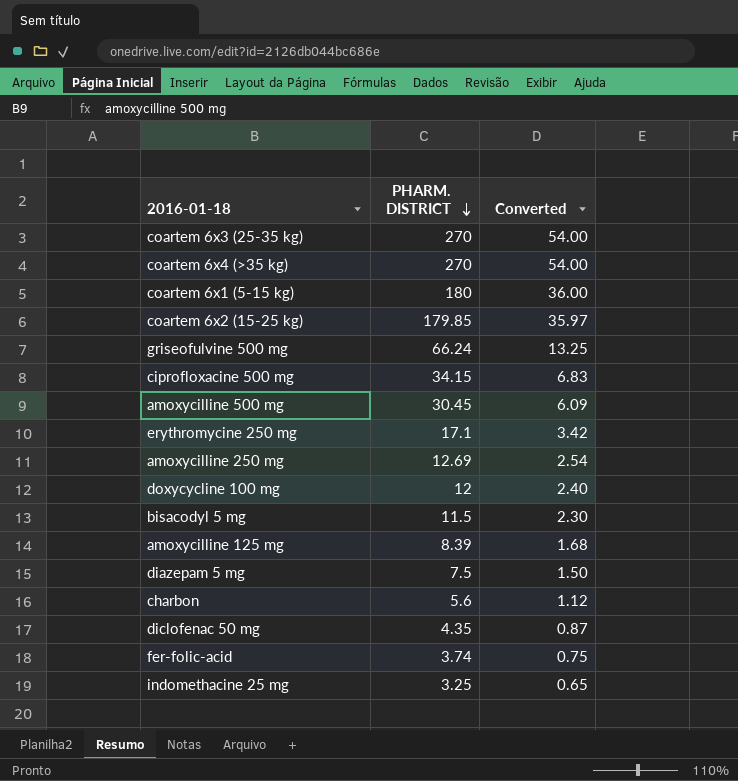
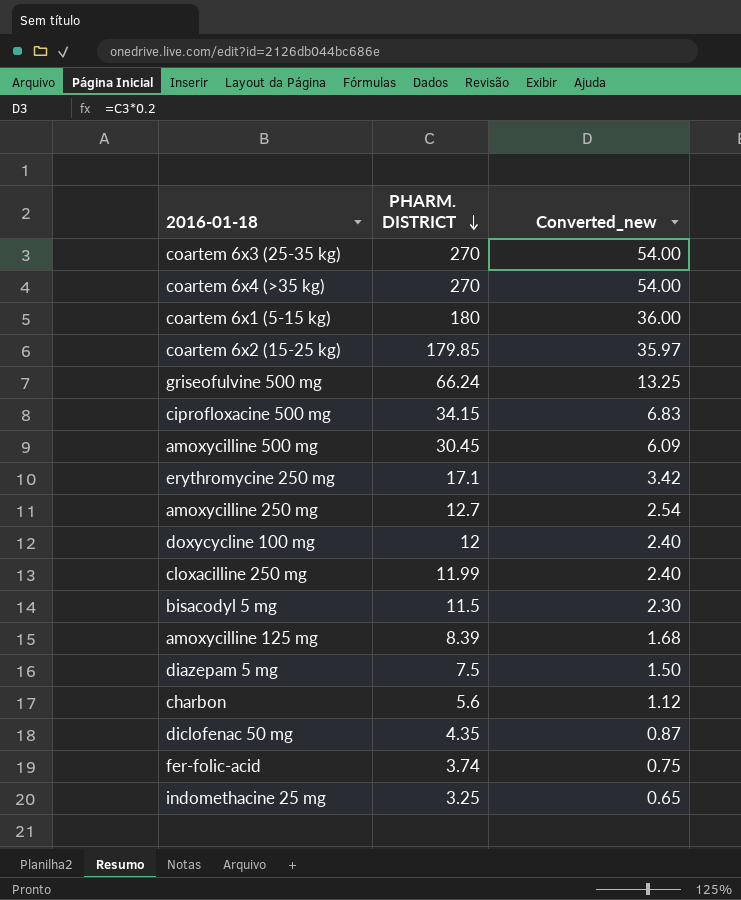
column name: Converted -> Converted_new
amoxycilline 250 mg | PHARM. DISTRICT: 12.69 -> 12.7
row cloxacilline 250 mg: none -> 11.99 | 2.40

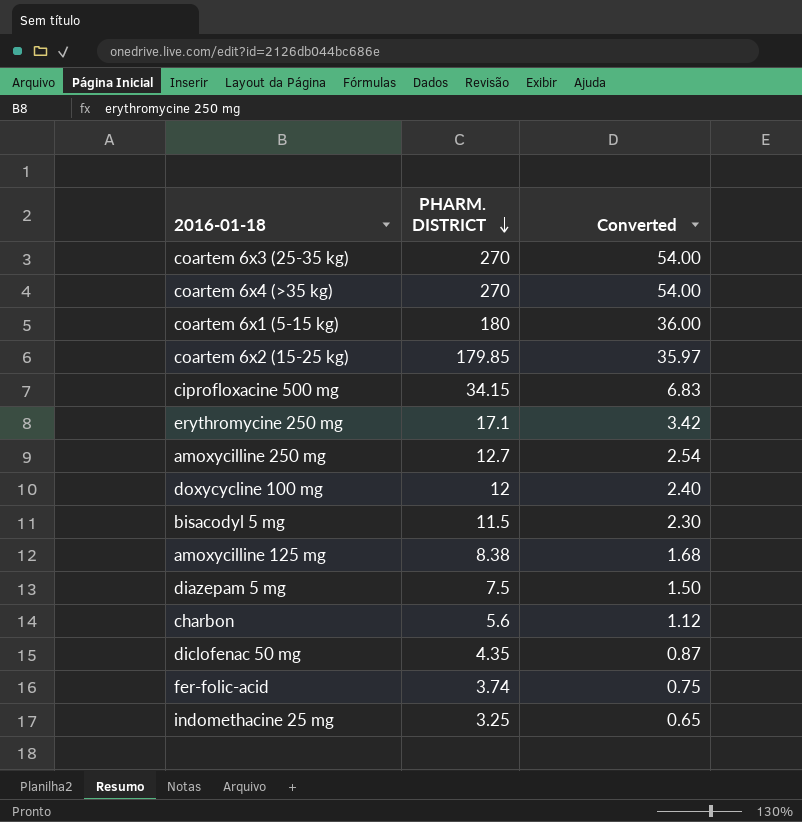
column name: Converted_new -> Converted
row griseofulvine 500 mg: 66.24 | 13.25 -> none
row amoxycilline 500 mg: 30.45 | 6.09 -> none
row cloxacilline 250 mg: 11.99 | 2.40 -> none
amoxycilline 125 mg | PHARM. DISTRICT: 8.39 -> 8.38

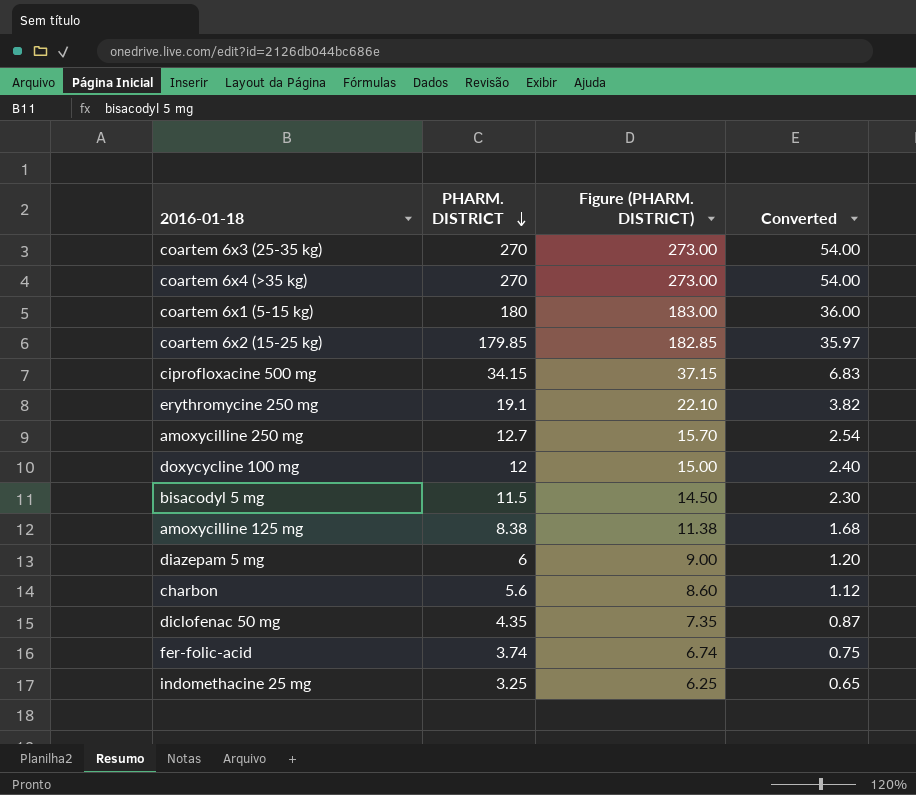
column Figure (PHARM. DISTRICT) | formula: none -> [PHARM. DISTRICT] + 3
erythromycine 250 mg | PHARM. DISTRICT: 17.1 -> 19.1
erythromycine 250 mg | Converted: 3.42 -> 3.82
diazepam 5 mg | PHARM. DISTRICT: 7.5 -> 6
diazepam 5 mg | Converted: 1.50 -> 1.20

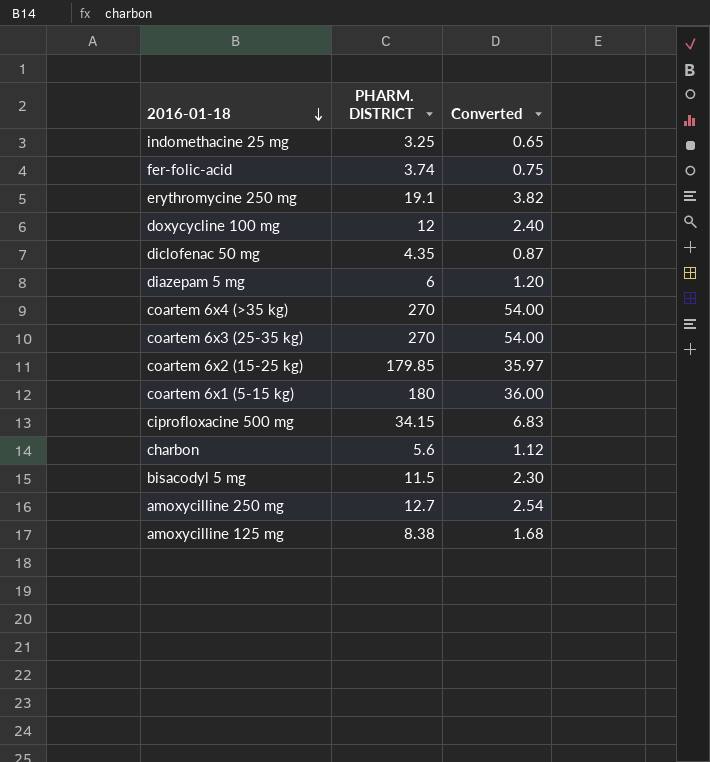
row order: PHARM. DISTRICT descending -> 2016-01-18 descending
column Figure (PHARM. DISTRICT) | formula: [PHARM. DISTRICT] + 3 -> none

